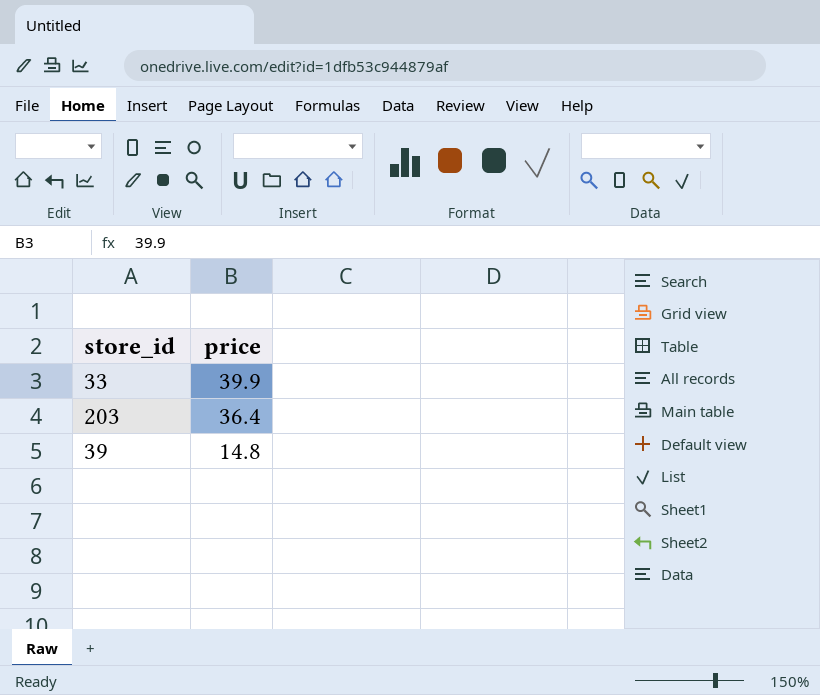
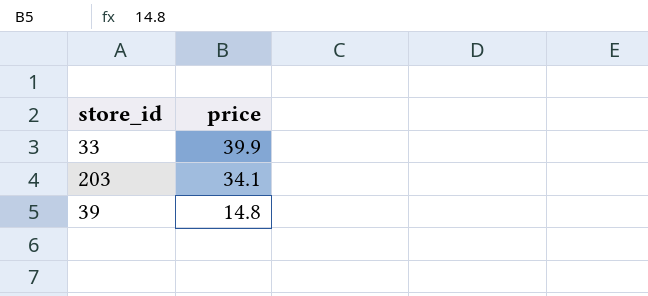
203 | price: 36.4 -> 34.1

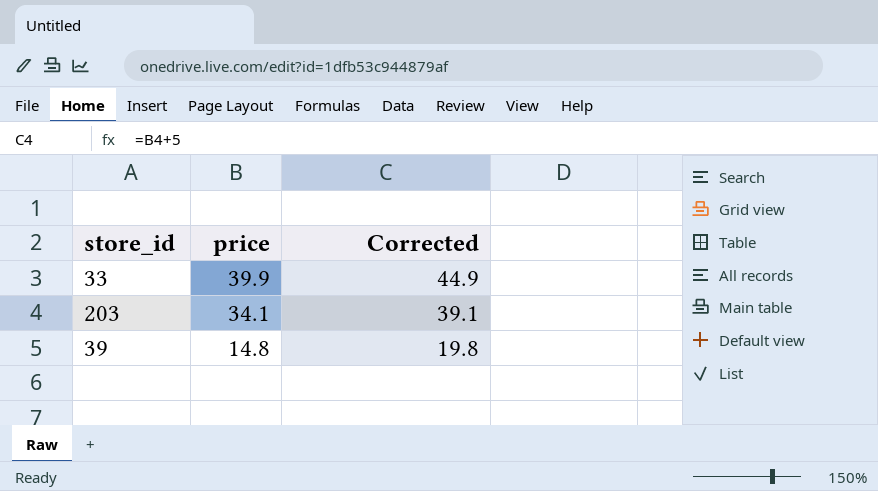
column Corrected | formula: none -> [price] + 5

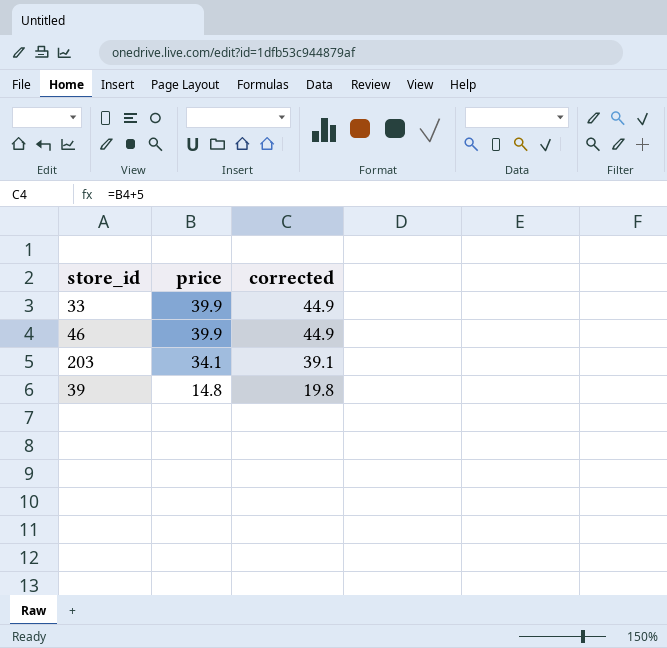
column name: Corrected -> corrected
row 46: none -> 39.9 | 44.9

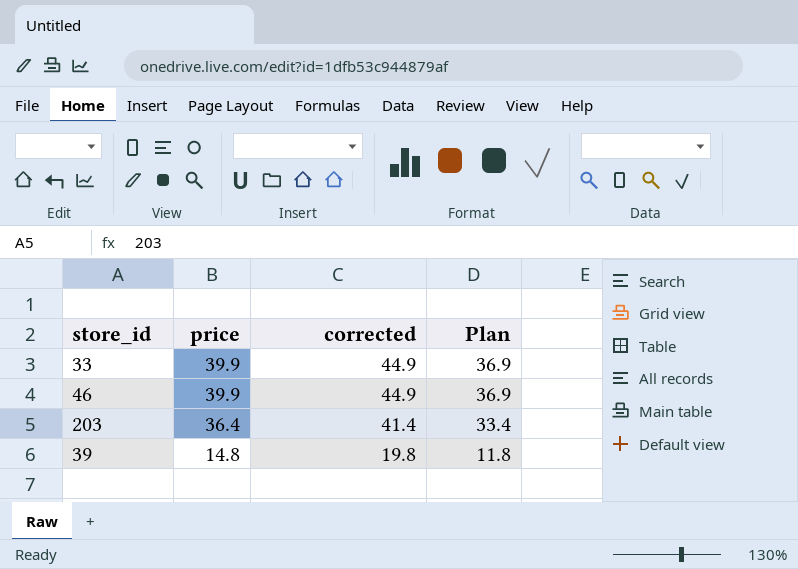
column Plan | formula: none -> [price] - 3
203 | price: 34.1 -> 36.4
203 | corrected: 39.1 -> 41.4

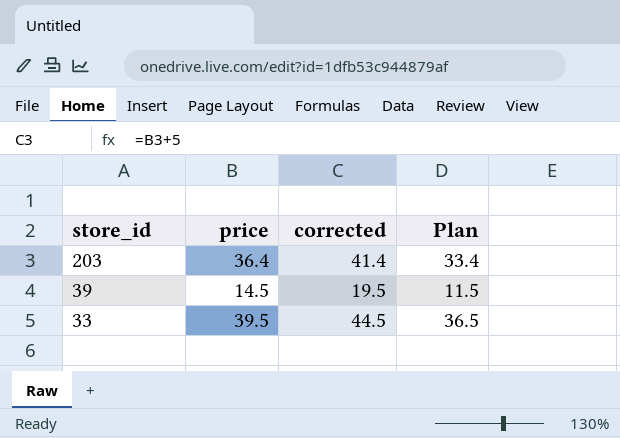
row order: price descending -> store_id descending
row 46: 39.9 | 44.9 | 36.9 -> none
39 | price: 14.8 -> 14.5
39 | corrected: 19.8 -> 19.5
39 | Plan: 11.8 -> 11.5
33 | price: 39.9 -> 39.5
33 | corrected: 44.9 -> 44.5
33 | Plan: 36.9 -> 36.5

